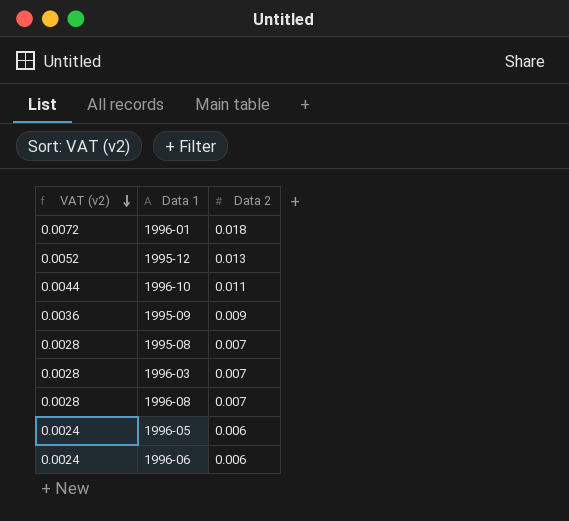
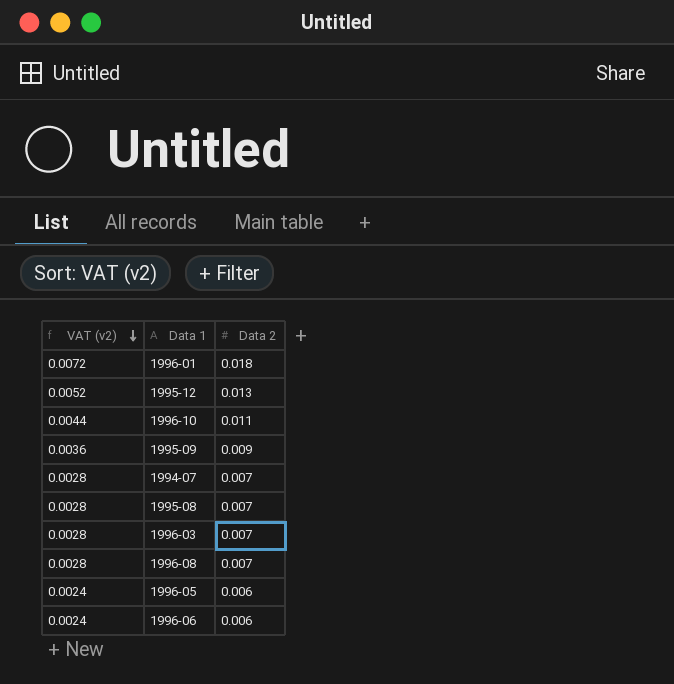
row 1994-07: none -> 0.0028 | 0.007

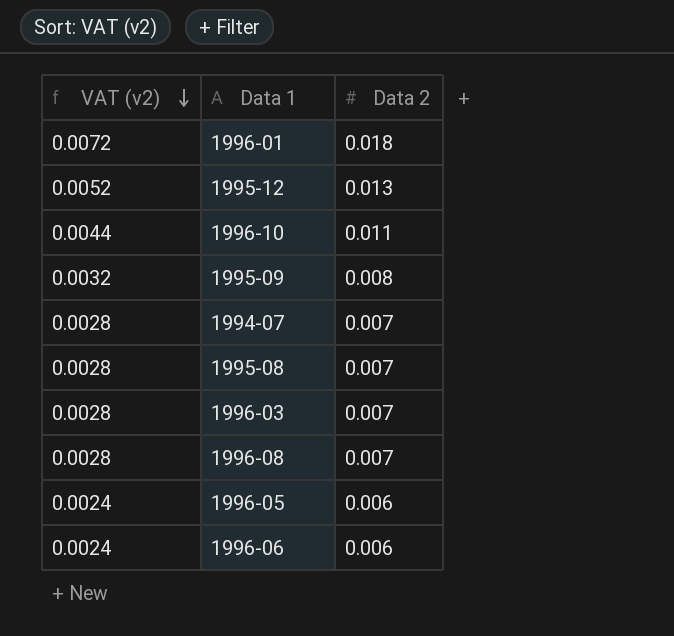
1995-09 | VAT (v2): 0.0036 -> 0.0032
1995-09 | Data 2: 0.009 -> 0.008

